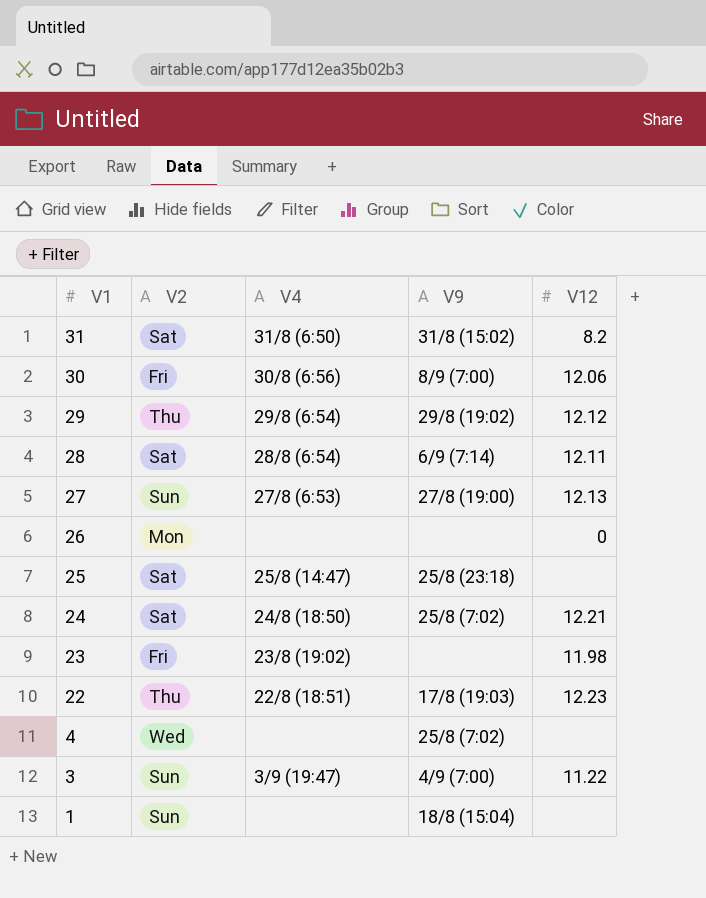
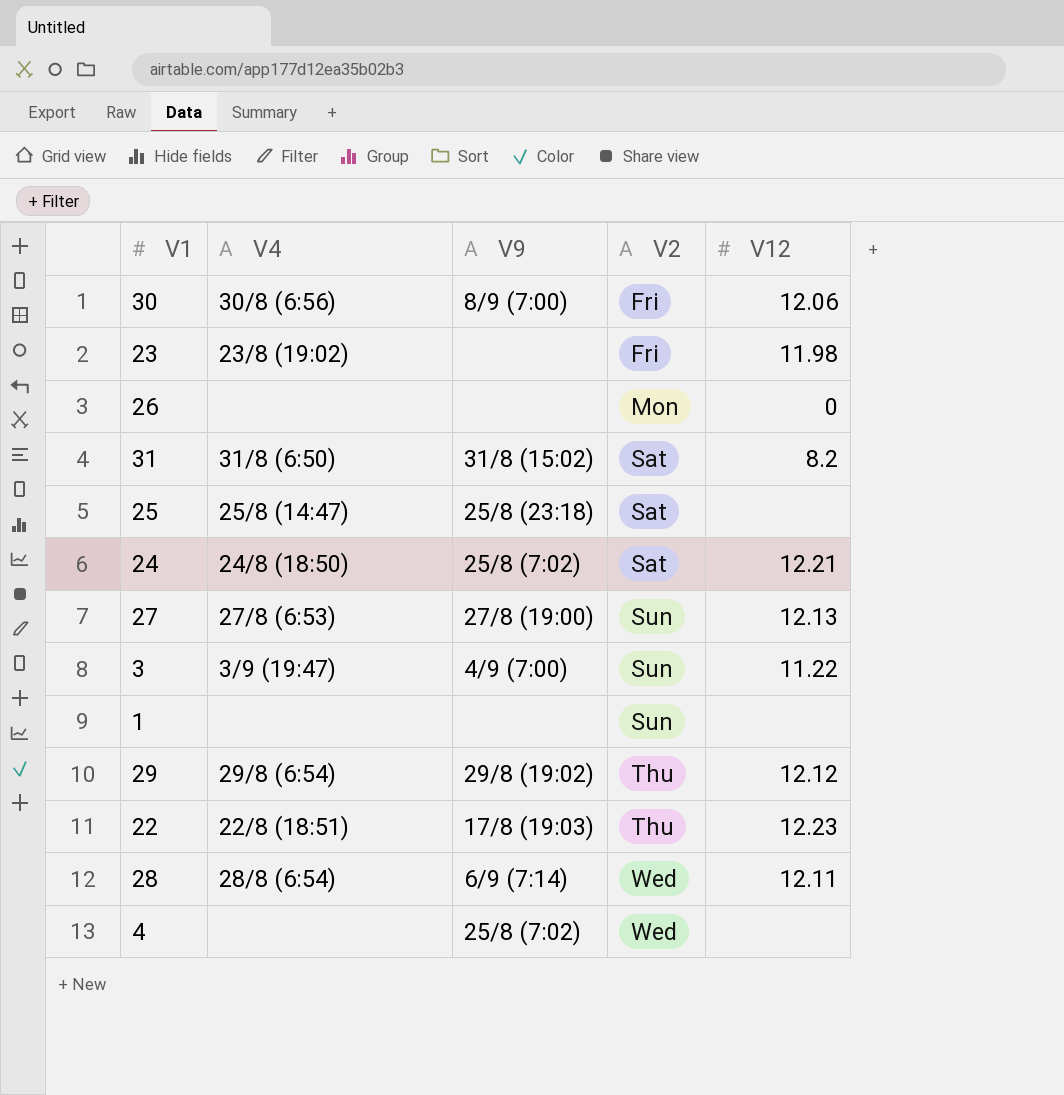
row order: V1 descending -> V2 ascending
column V2 | position: 2 -> 4
1 | V9: 18/8 (15:04) -> none
28 | V2: Sat -> Wed

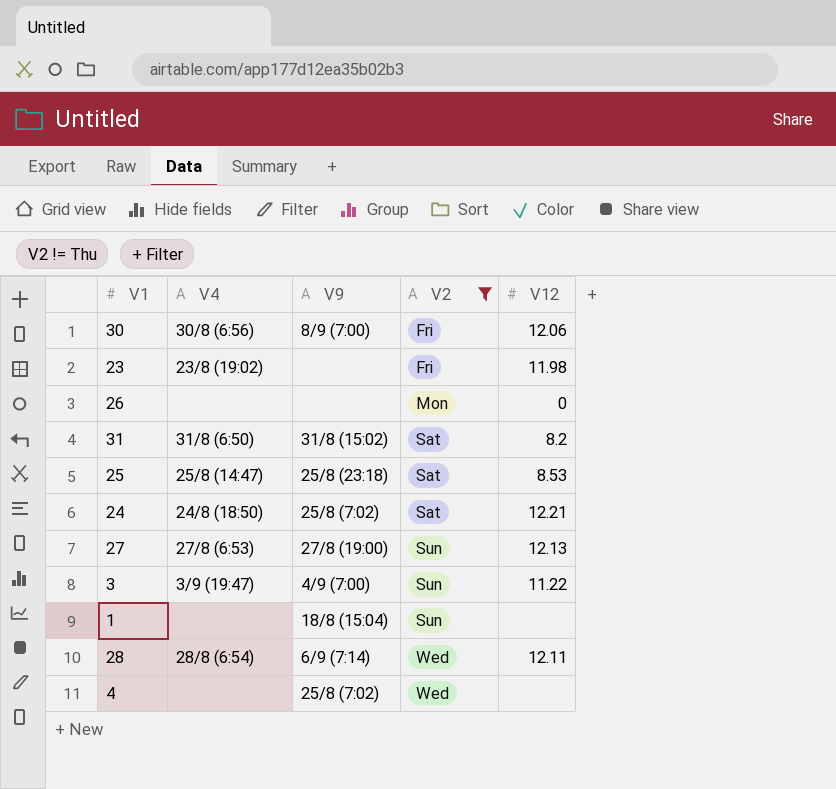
filter: none -> V2 != Thu
25 | V12: none -> 8.53
1 | V9: none -> 18/8 (15:04)

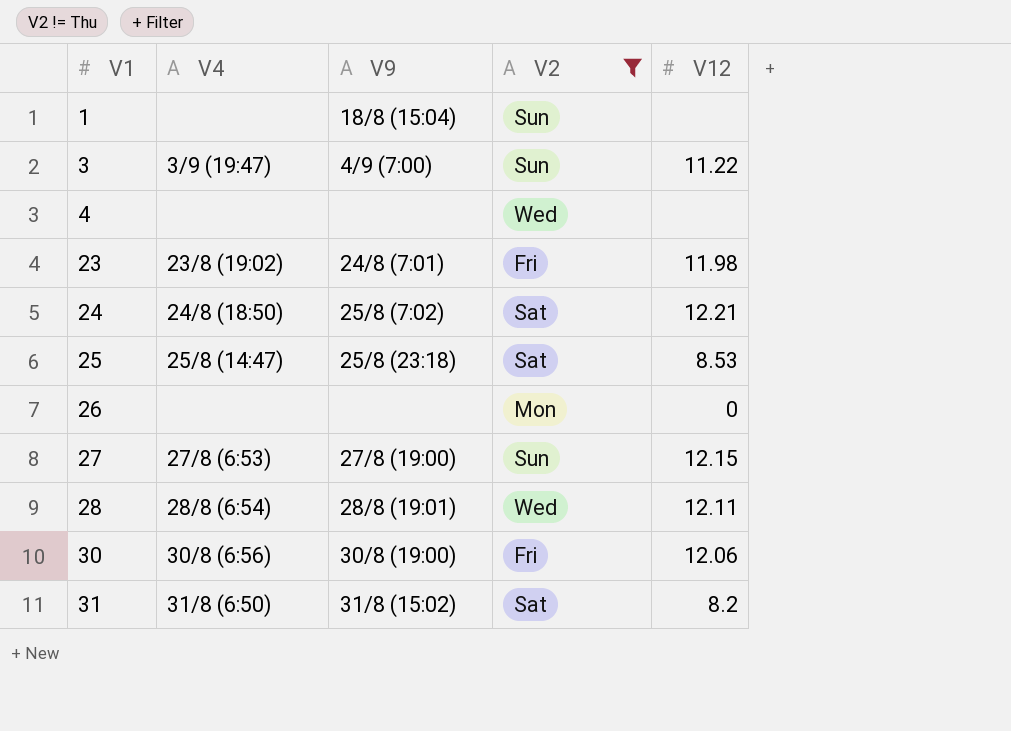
row order: V2 ascending -> V1 ascending
4 | V9: 25/8 (7:02) -> none
23 | V9: none -> 24/8 (7:01)
27 | V12: 12.13 -> 12.15
28 | V9: 6/9 (7:14) -> 28/8 (19:01)
30 | V9: 8/9 (7:00) -> 30/8 (19:00)

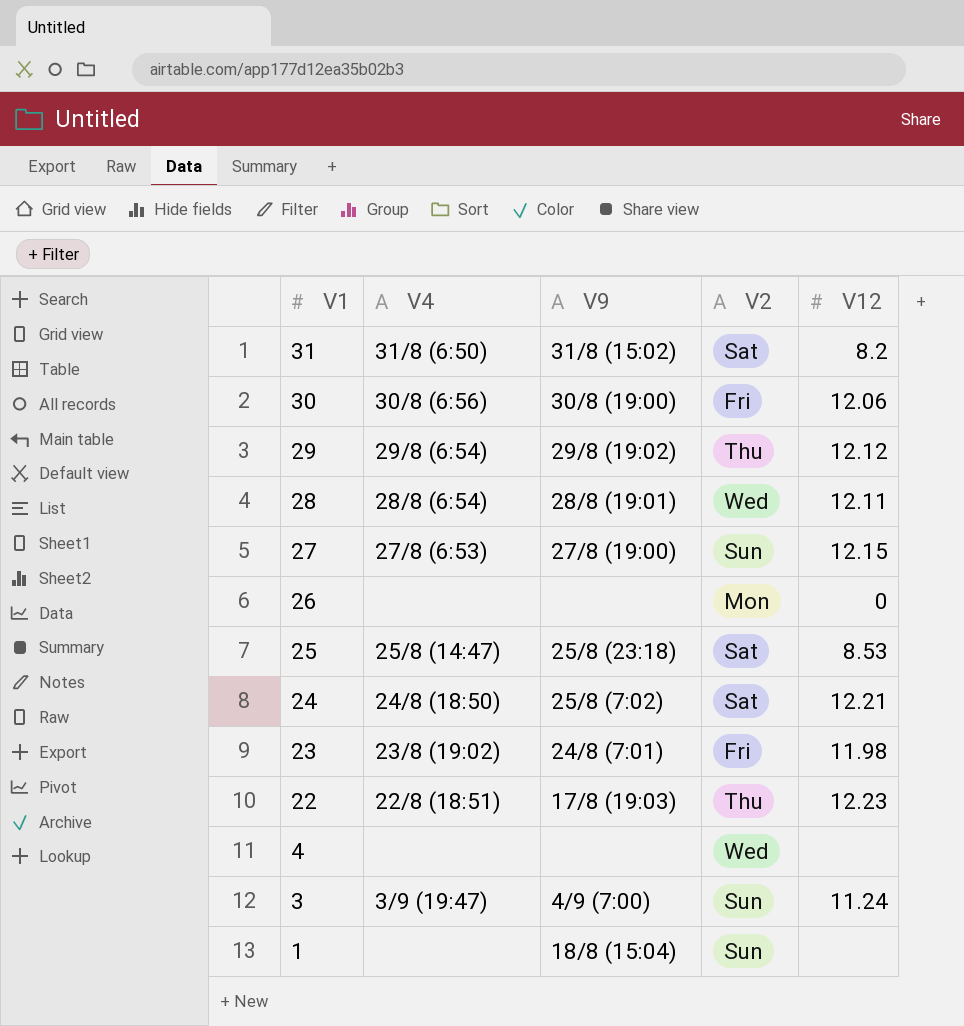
filter: V2 != Thu -> none
row order: V1 ascending -> V1 descending
3 | V12: 11.22 -> 11.24

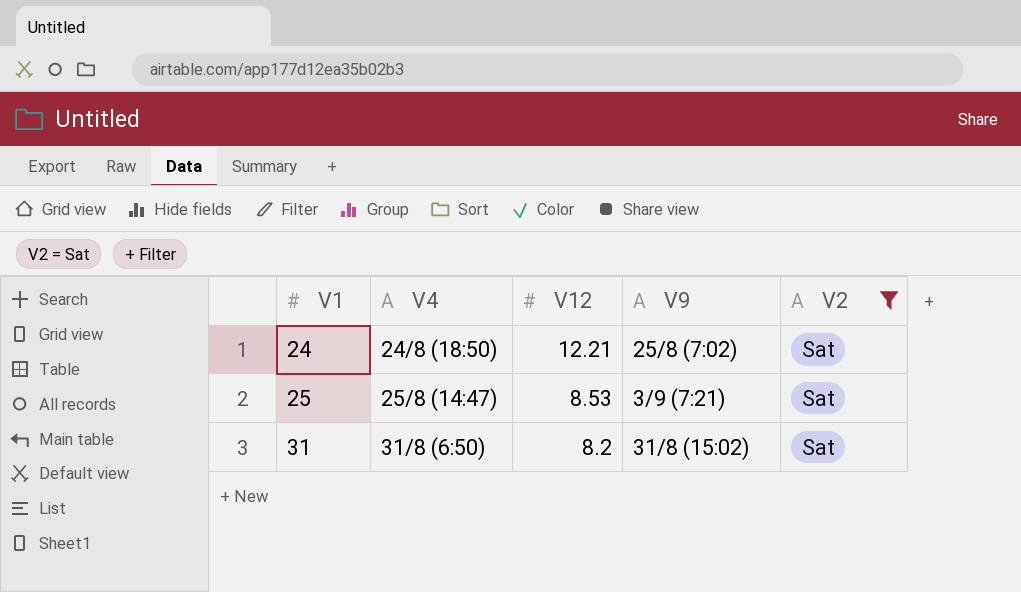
filter: none -> V2 = Sat
row order: V1 descending -> V1 ascending
column V12 | position: 5 -> 3
25 | V9: 25/8 (23:18) -> 3/9 (7:21)

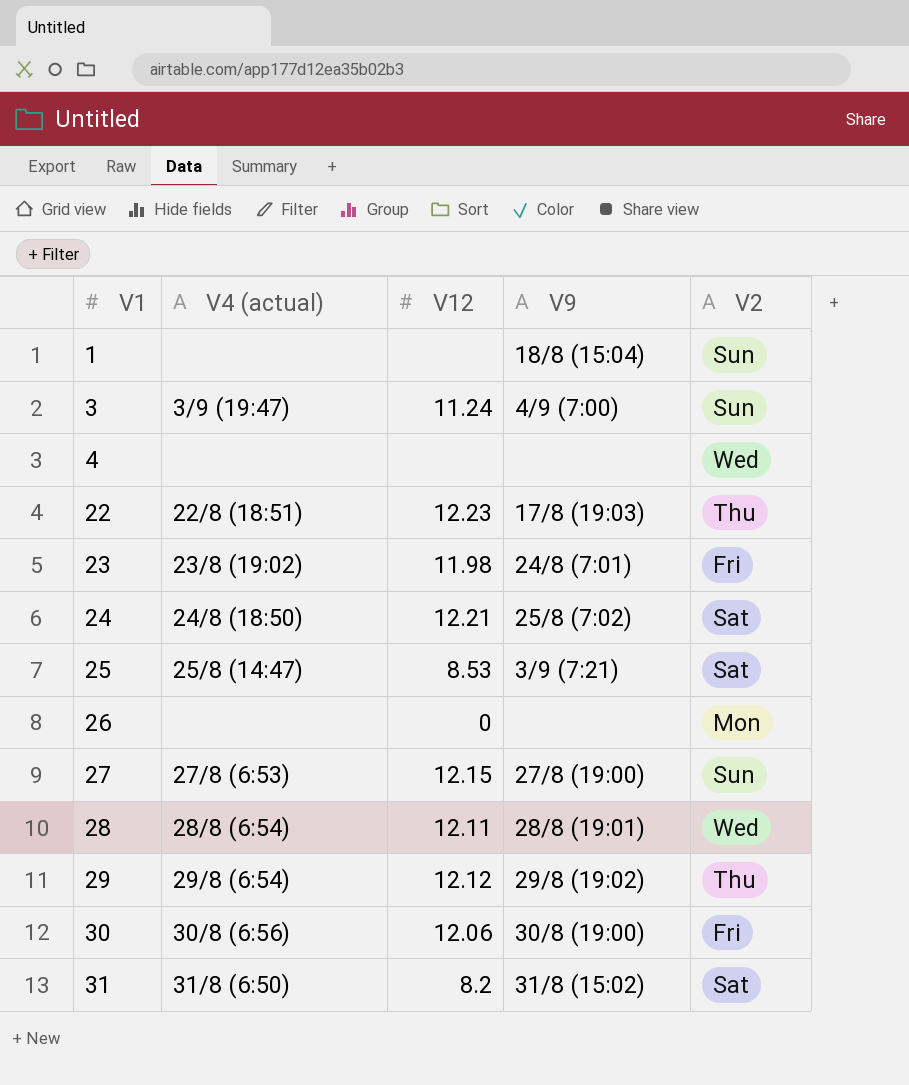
filter: V2 = Sat -> none
column name: V4 -> V4 (actual)

